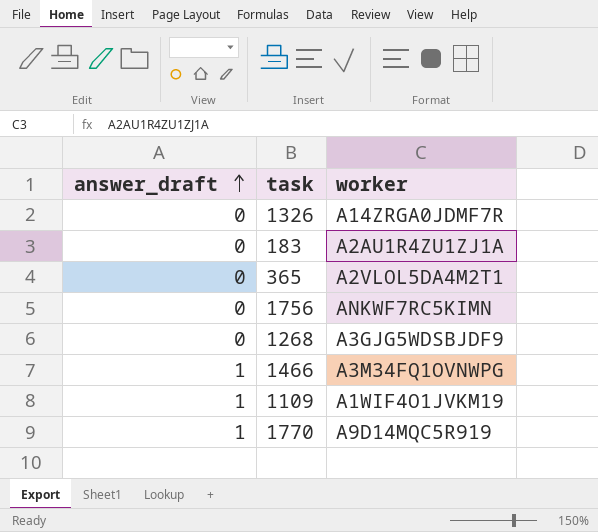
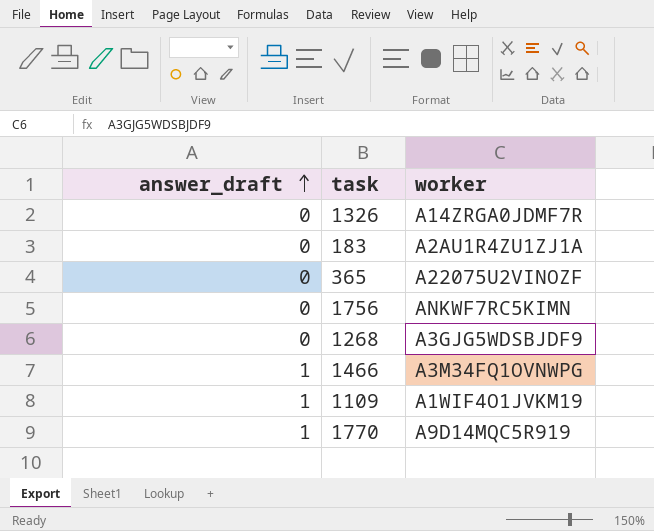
365 | worker: A2VLOL5DA4M2T1 -> A22075U2VINOZF

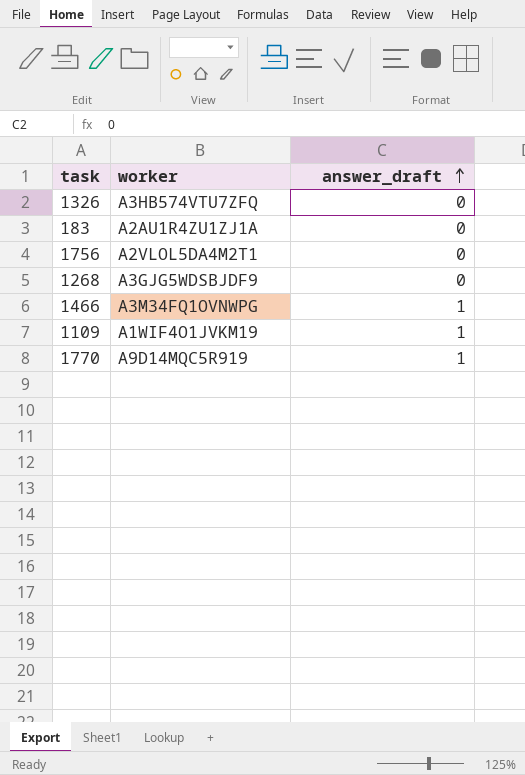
column answer_draft | position: 1 -> 3
row 365: 0 | A22075U2VINOZF -> none
1326 | worker: A14ZRGA0JDMF7R -> A3HB574VTU7ZFQ
1756 | worker: ANKWF7RC5KIMN -> A2VLOL5DA4M2T1

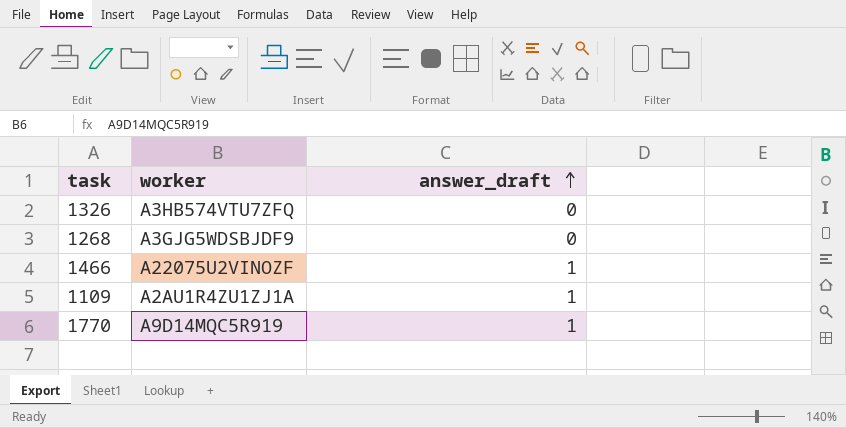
row 183: A2AU1R4ZU1ZJ1A | 0 -> none
row 1756: A2VLOL5DA4M2T1 | 0 -> none
1466 | worker: A3M34FQ1OVNWPG -> A22075U2VINOZF
1109 | worker: A1WIF4O1JVKM19 -> A2AU1R4ZU1ZJ1A

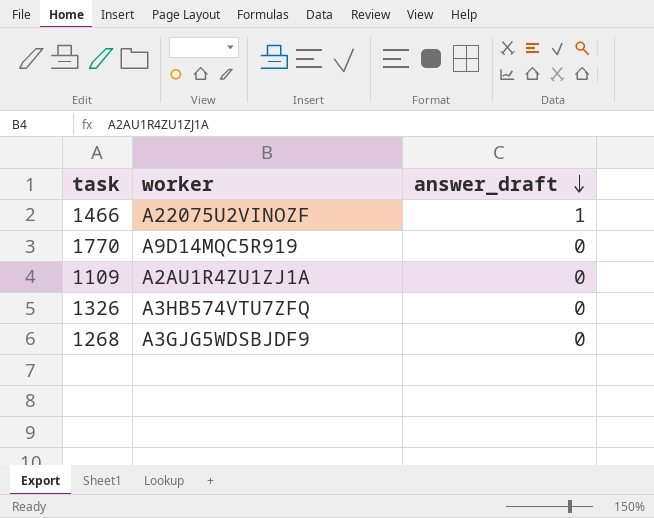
row order: answer_draft ascending -> answer_draft descending
1770 | answer_draft: 1 -> 0
1109 | answer_draft: 1 -> 0

